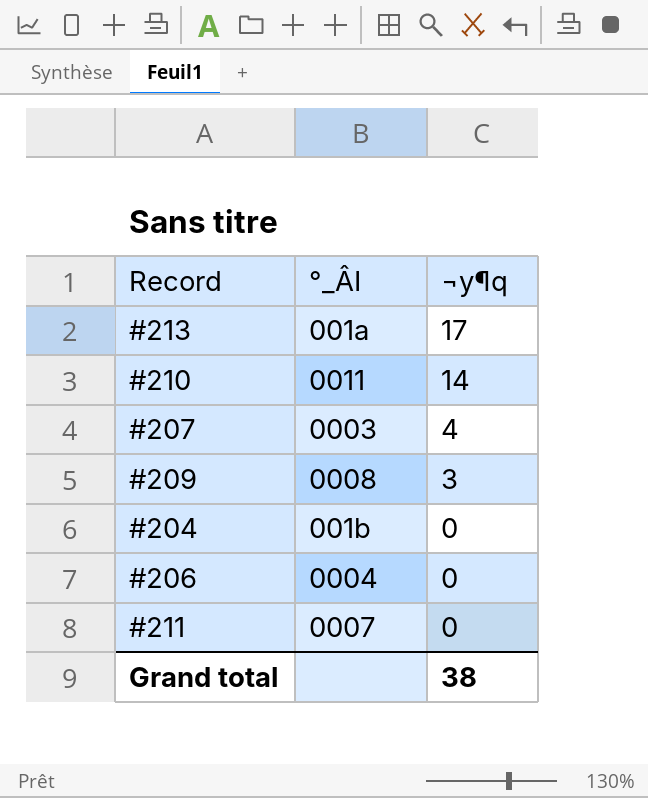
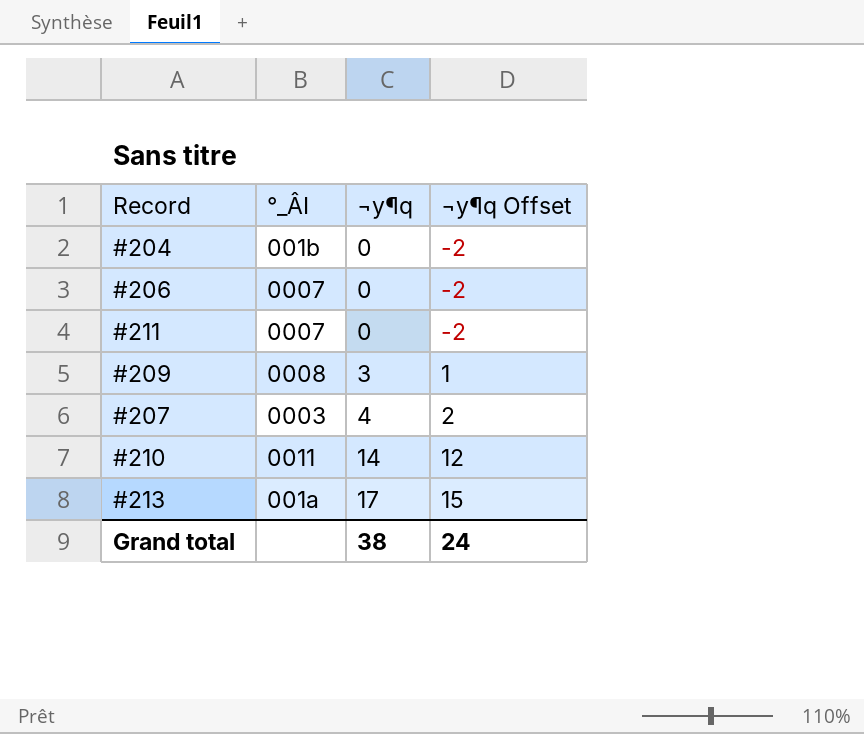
row order: ¬y¶q descending -> ¬y¶q ascending
column ¬y¶q Offset | formula: none -> [¬y¶q] - 2
#206 | °_ÂI: 0004 -> 0007

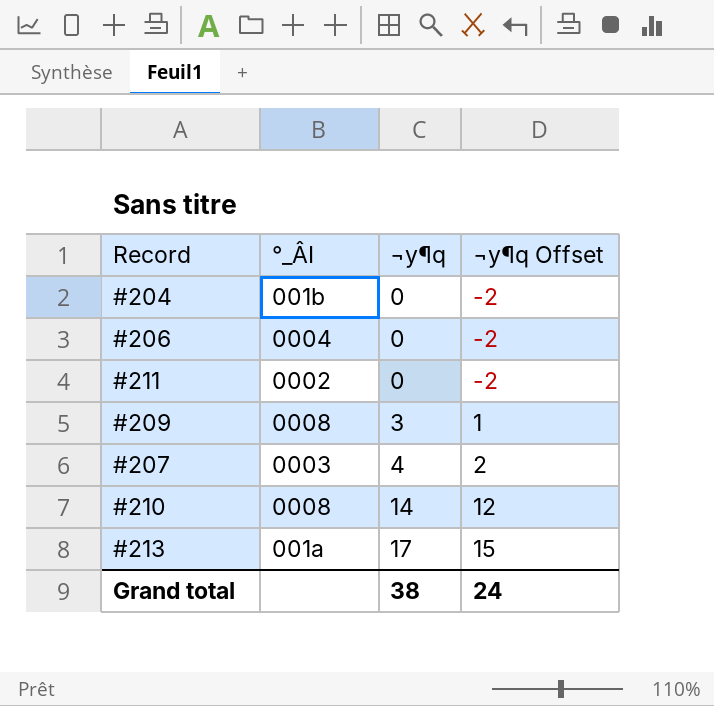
#206 | °_ÂI: 0007 -> 0004
#211 | °_ÂI: 0007 -> 0002
#210 | °_ÂI: 0011 -> 0008

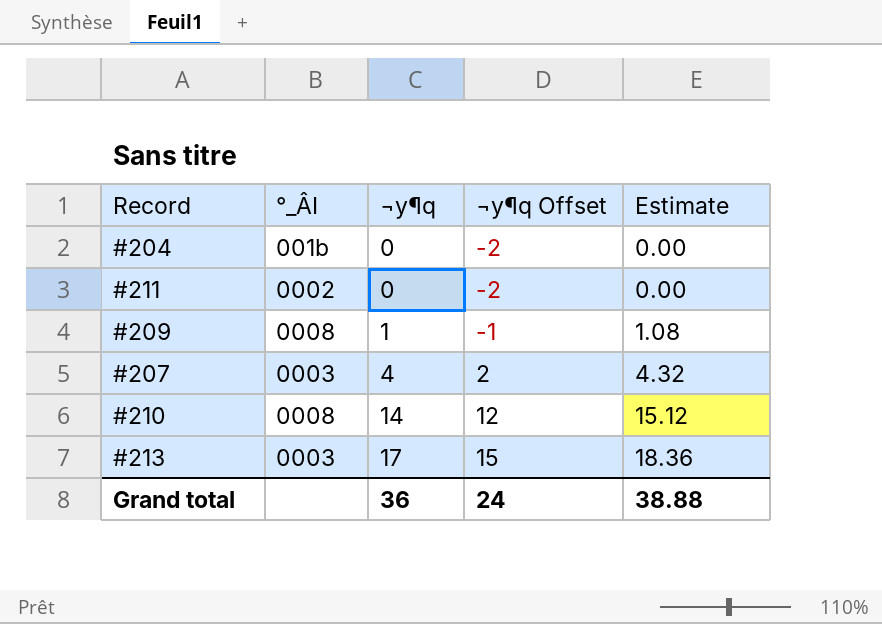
column Estimate | formula: none -> [¬y¶q] * 1.08
row #206: 0004 | 0 | -2 -> none
#209 | ¬y¶q: 3 -> 1
#209 | ¬y¶q Offset: 1 -> -1
#213 | °_ÂI: 001a -> 0003
Grand total | ¬y¶q: 38 -> 36

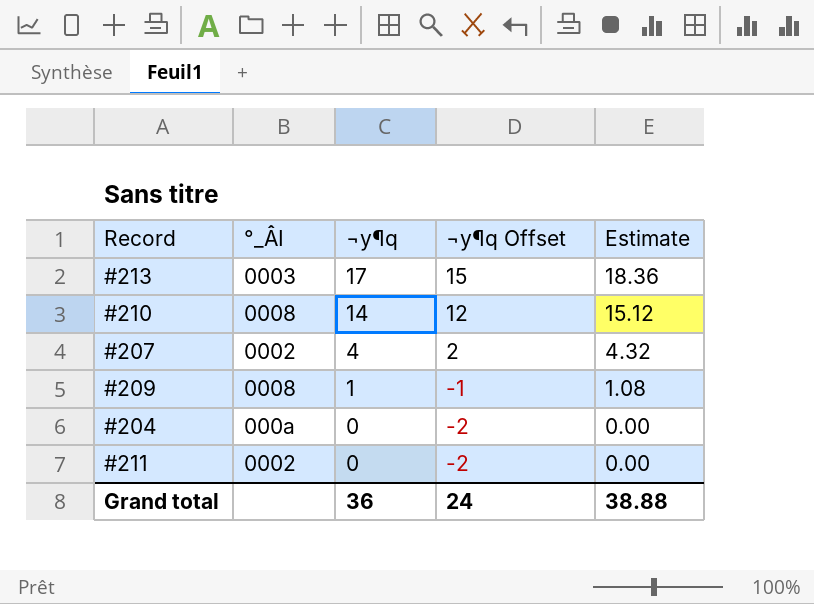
row order: ¬y¶q ascending -> ¬y¶q descending
#207 | °_ÂI: 0003 -> 0002
#204 | °_ÂI: 001b -> 000a

